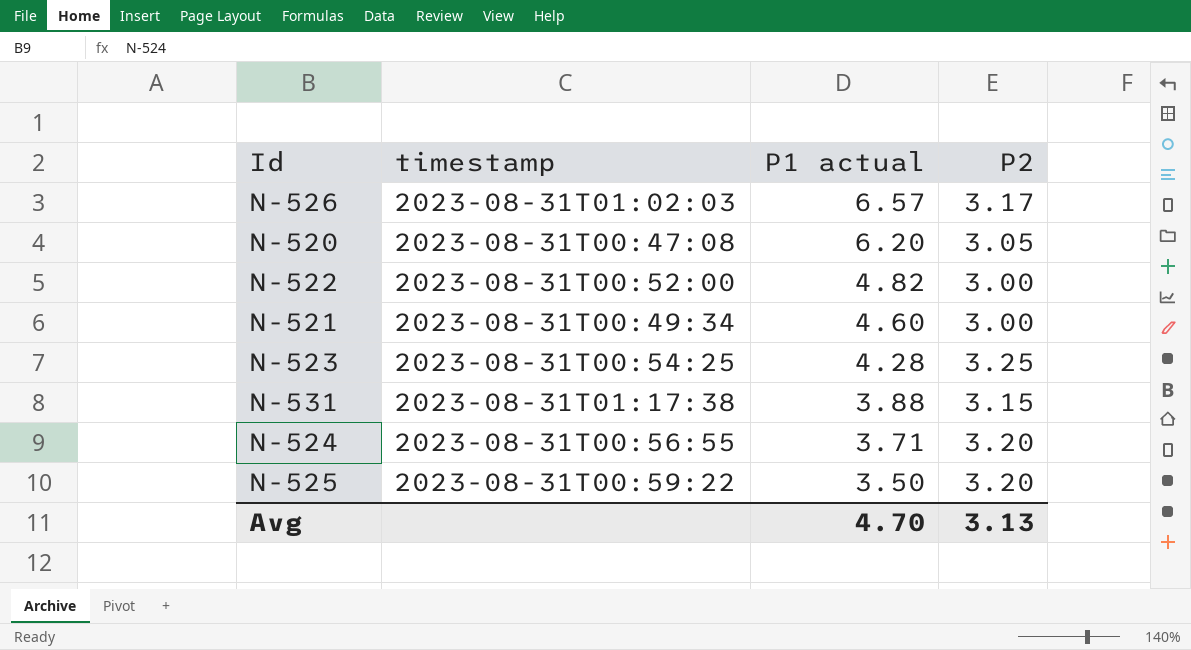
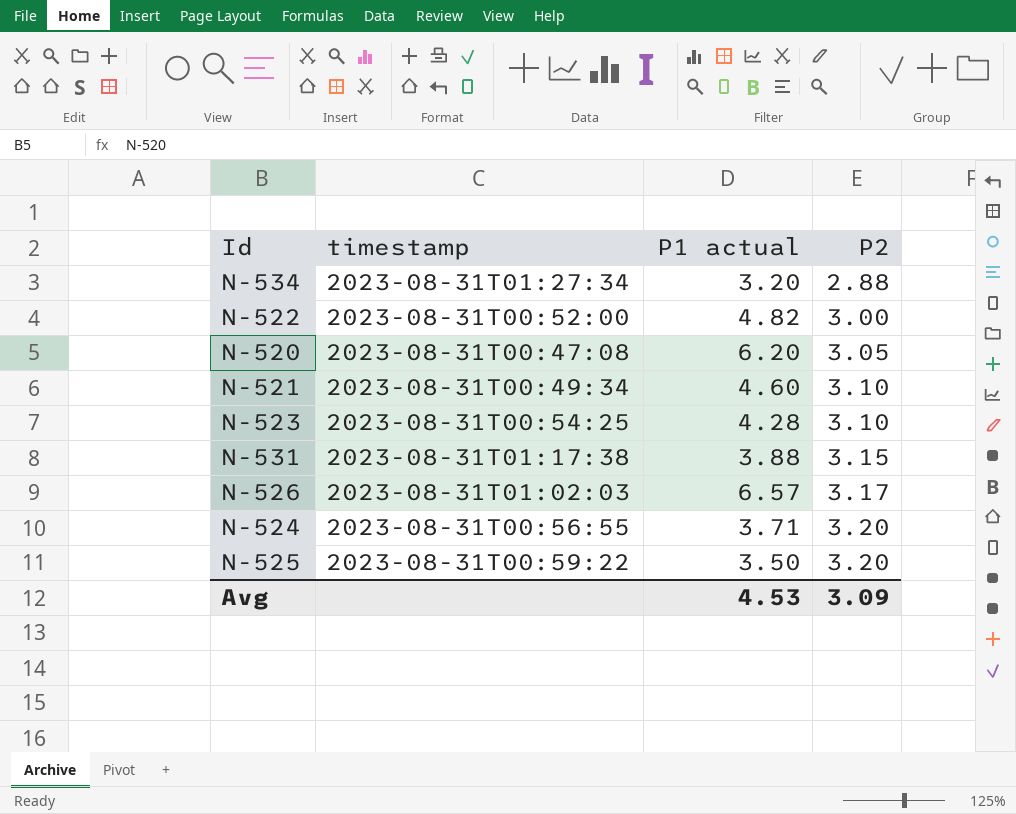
row order: P1 actual descending -> P2 ascending
row N-534: none -> 2023-08-31T01:27:34 | 3.20 | 2.88
N-521 | P2: 3.00 -> 3.10
N-523 | P2: 3.25 -> 3.10
Avg | P1 actual: 4.70 -> 4.53
Avg | P2: 3.13 -> 3.09

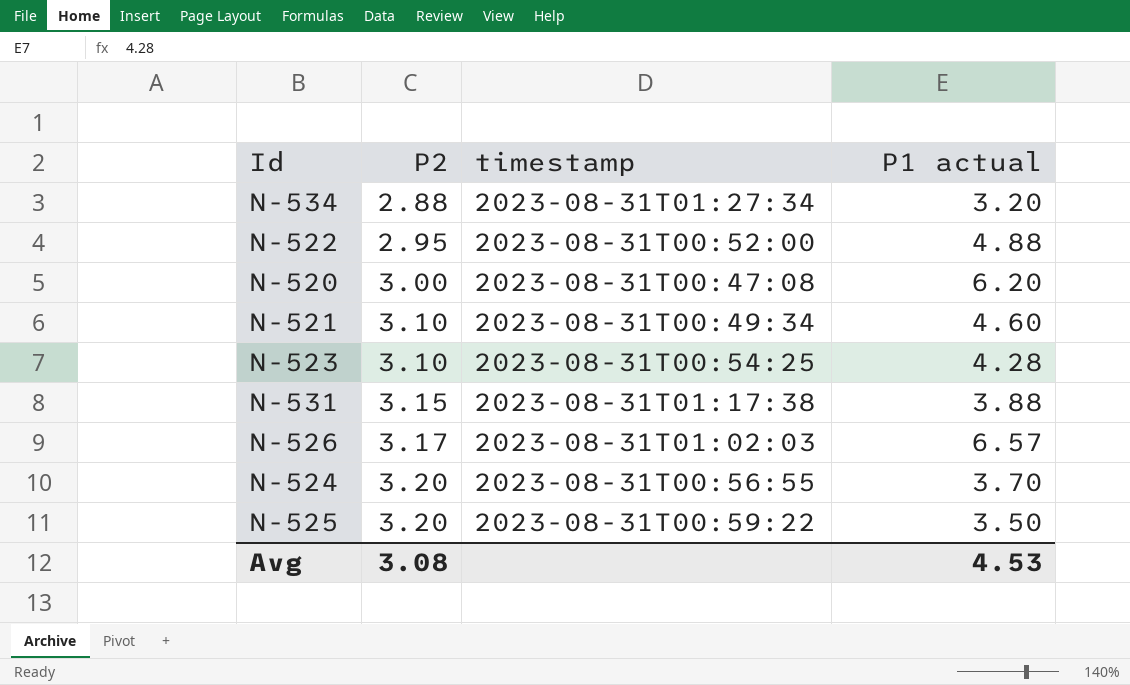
column P2 | position: 4 -> 2
N-522 | P2: 3.00 -> 2.95
N-522 | P1 actual: 4.82 -> 4.88
N-520 | P2: 3.05 -> 3.00
N-524 | P1 actual: 3.71 -> 3.70
Avg | P2: 3.09 -> 3.08

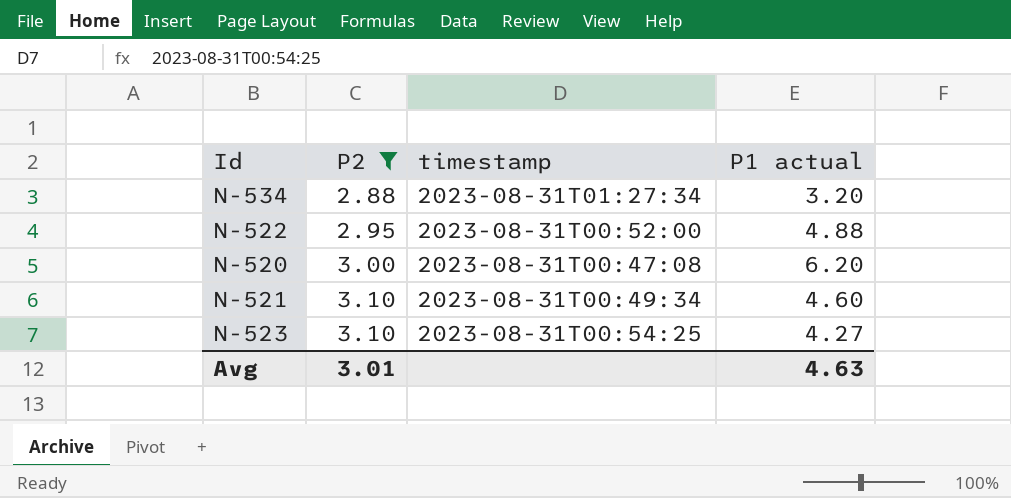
filter: none -> P2 <= 3.10
N-523 | P1 actual: 4.28 -> 4.27
Avg | P2: 3.08 -> 3.01
Avg | P1 actual: 4.53 -> 4.63

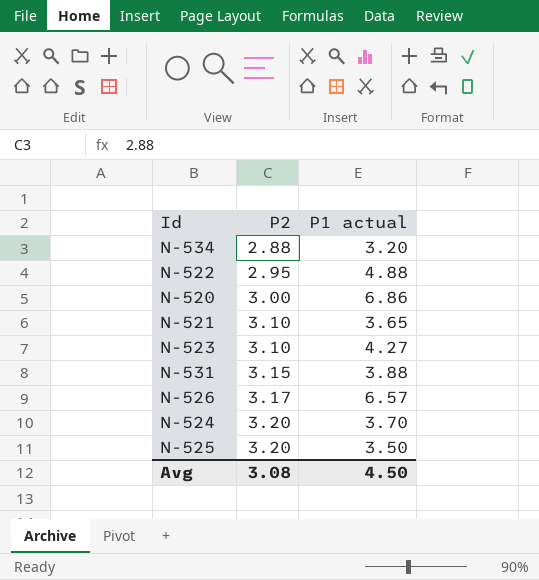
filter: P2 <= 3.10 -> none
column timestamp | position: 3 -> none
N-520 | P1 actual: 6.20 -> 6.86
N-521 | P1 actual: 4.60 -> 3.65
Avg | P2: 3.01 -> 3.08
Avg | P1 actual: 4.63 -> 4.50

